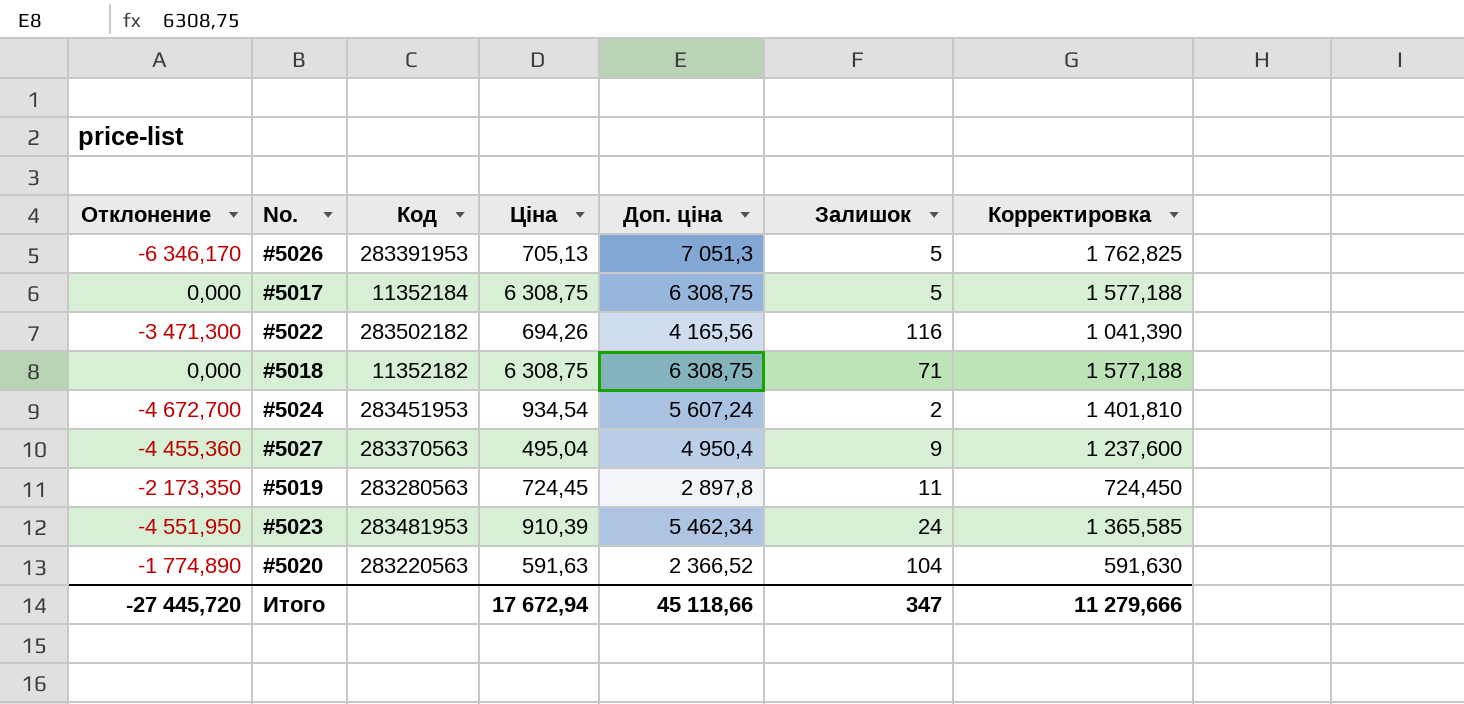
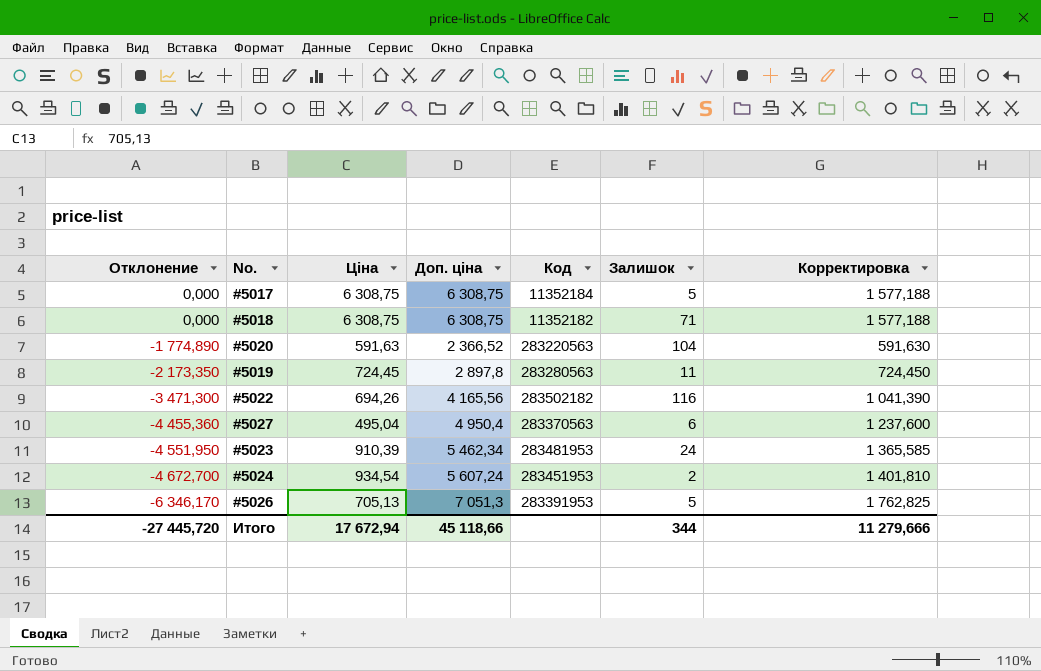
row order: none -> Отклонение descending
column Код | position: 3 -> 5
#5027 | Залишок: 9 -> 6
Итого | Залишок: 347 -> 344

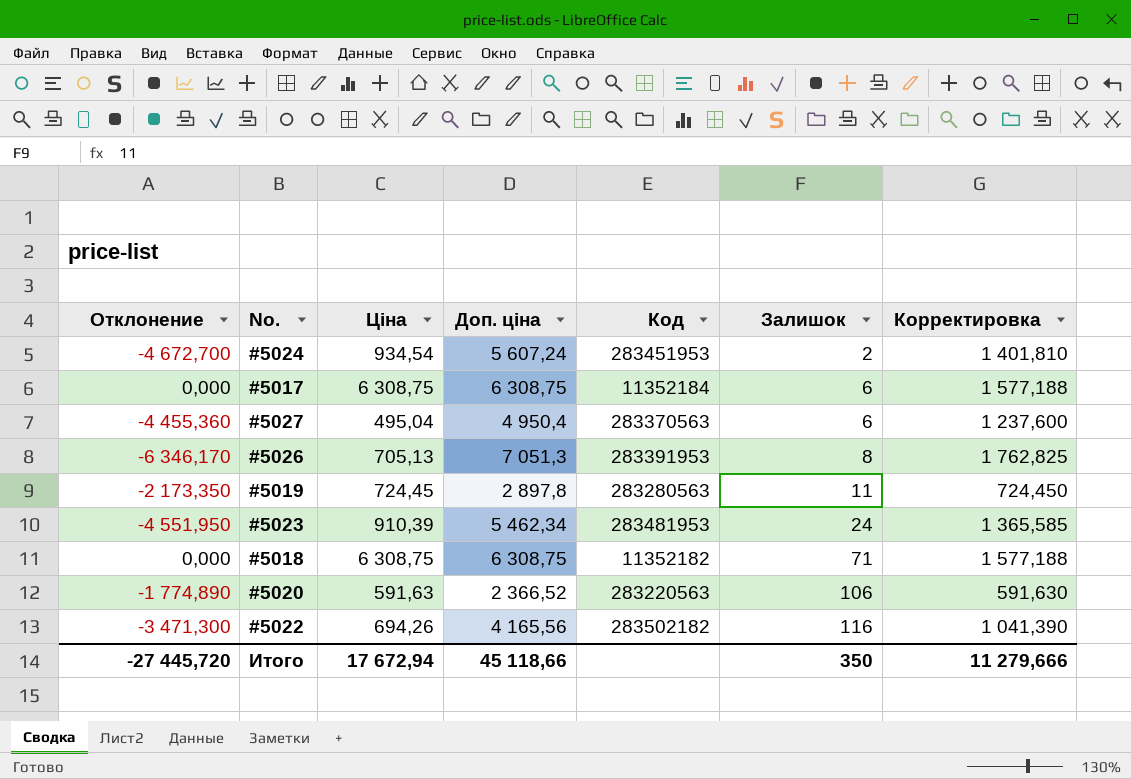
row order: Отклонение descending -> Залишок ascending
#5017 | Залишок: 5 -> 6
#5026 | Залишок: 5 -> 8
#5020 | Залишок: 104 -> 106
Итого | Залишок: 344 -> 350

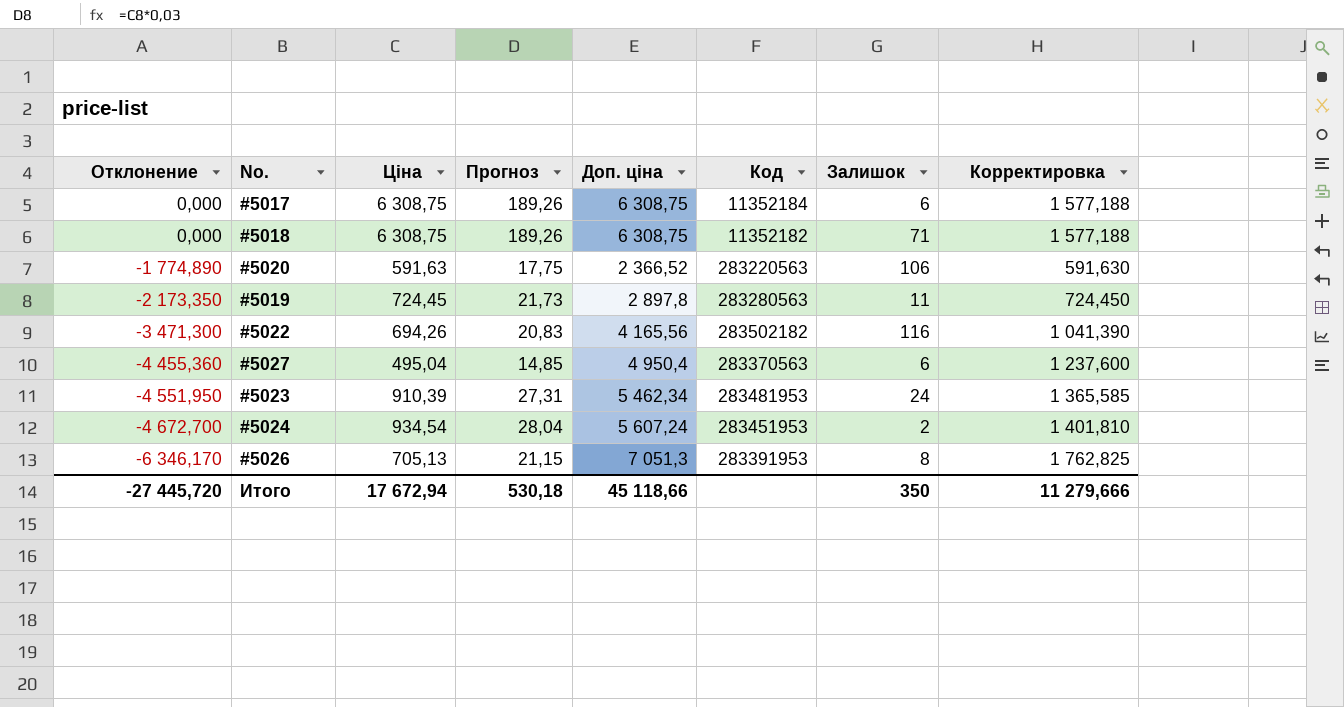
row order: Залишок ascending -> Отклонение descending
column Прогноз | formula: none -> [Ціна] * 0,03

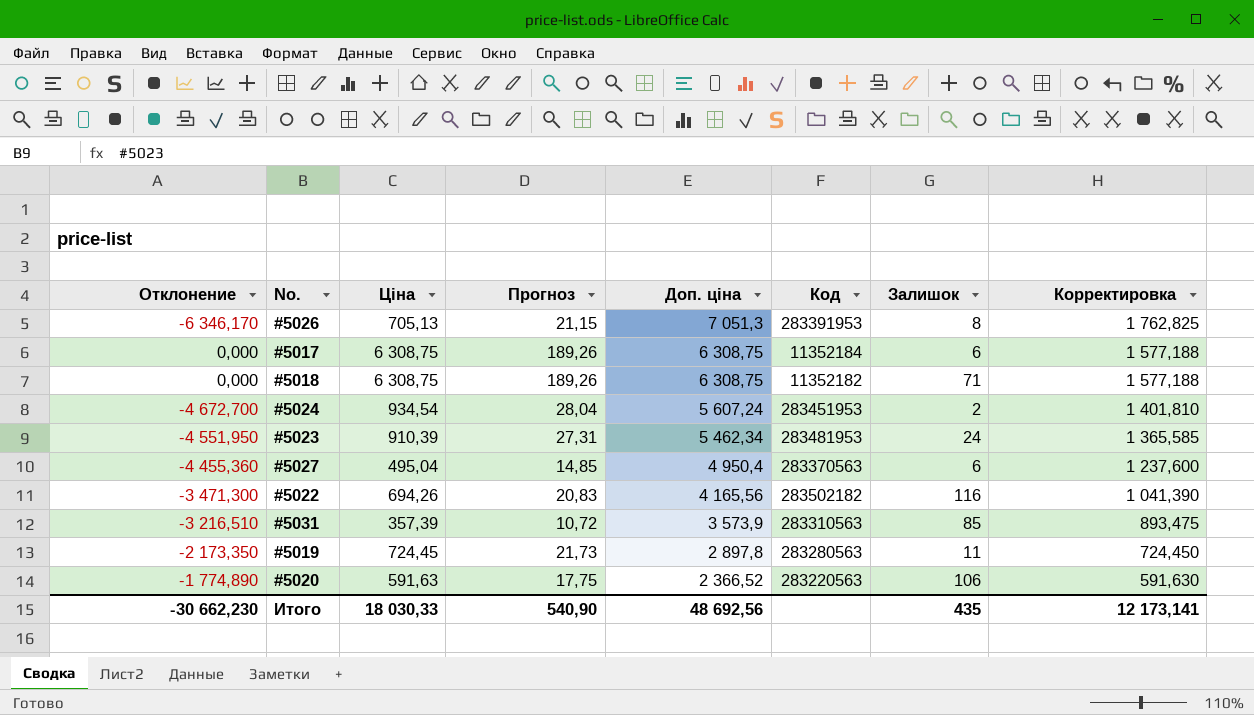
row order: Отклонение descending -> Доп. ціна descending
row #5031: none -> -3 216,510 | 357,39 | 10,72 | 3 573,9 | 283310563 | 85 | 893,475
Итого | Отклонение: -27 445,720 -> -30 662,230
Итого | Ціна: 17 672,94 -> 18 030,33
Итого | Прогноз: 530,18 -> 540,90
Итого | Доп. ціна: 45 118,66 -> 48 692,56
Итого | Залишок: 350 -> 435
Итого | Корректировка: 11 279,666 -> 12 173,141

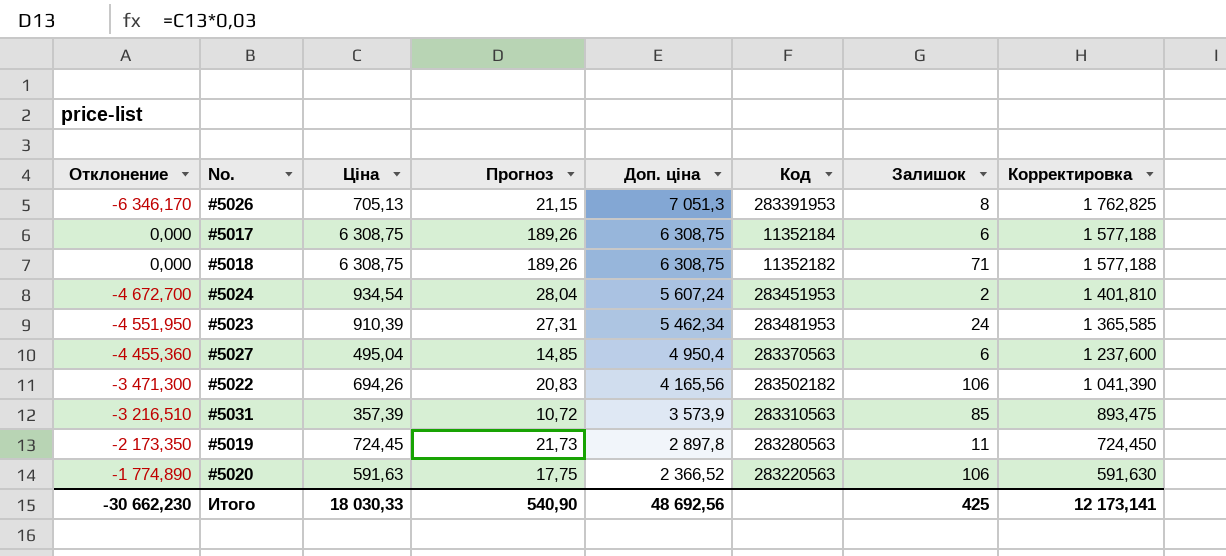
#5022 | Залишок: 116 -> 106
Итого | Залишок: 435 -> 425

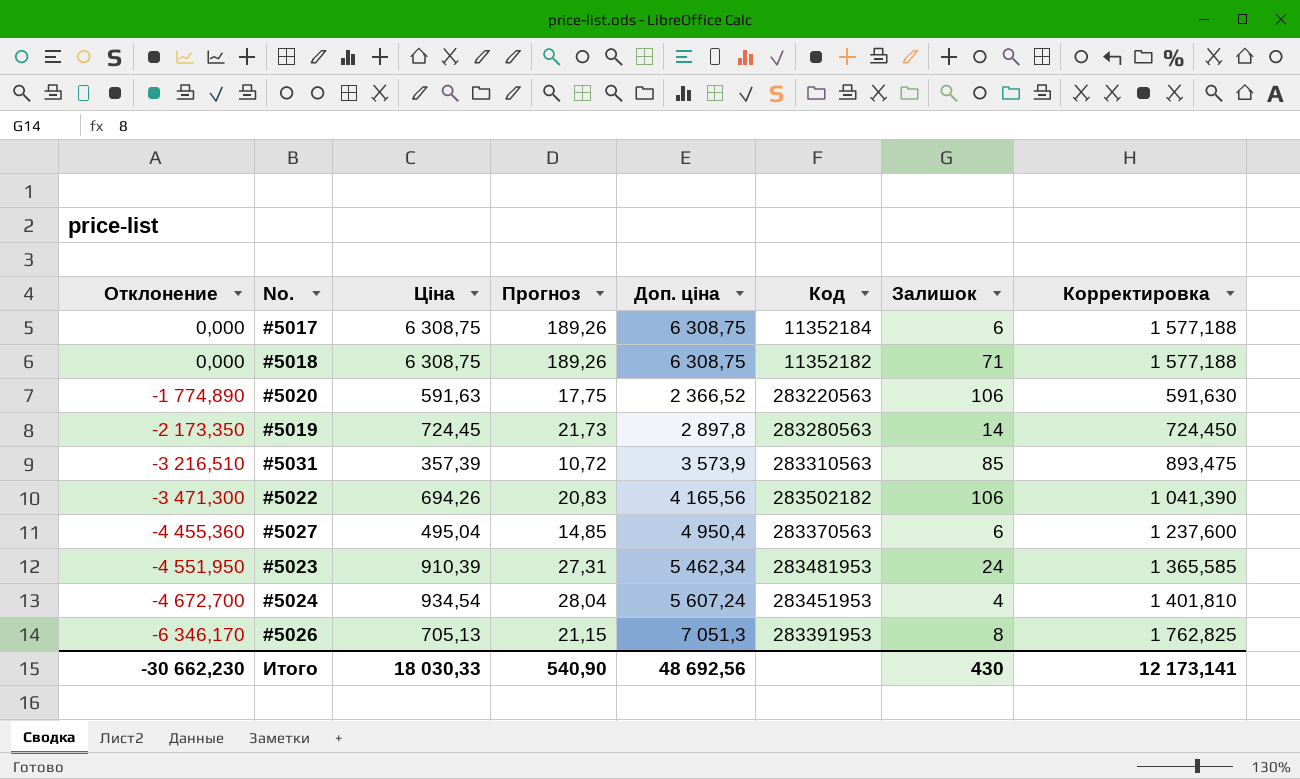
row order: Доп. ціна descending -> Отклонение descending
#5019 | Залишок: 11 -> 14
#5024 | Залишок: 2 -> 4
Итого | Залишок: 425 -> 430

